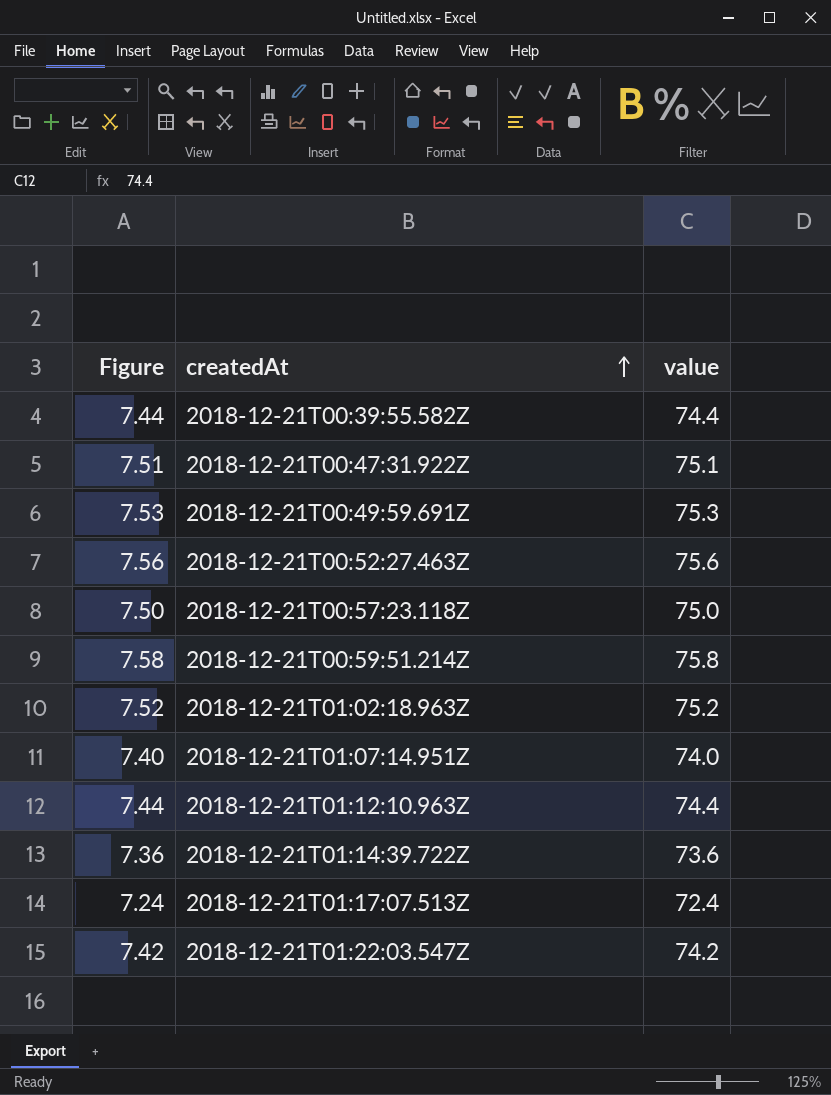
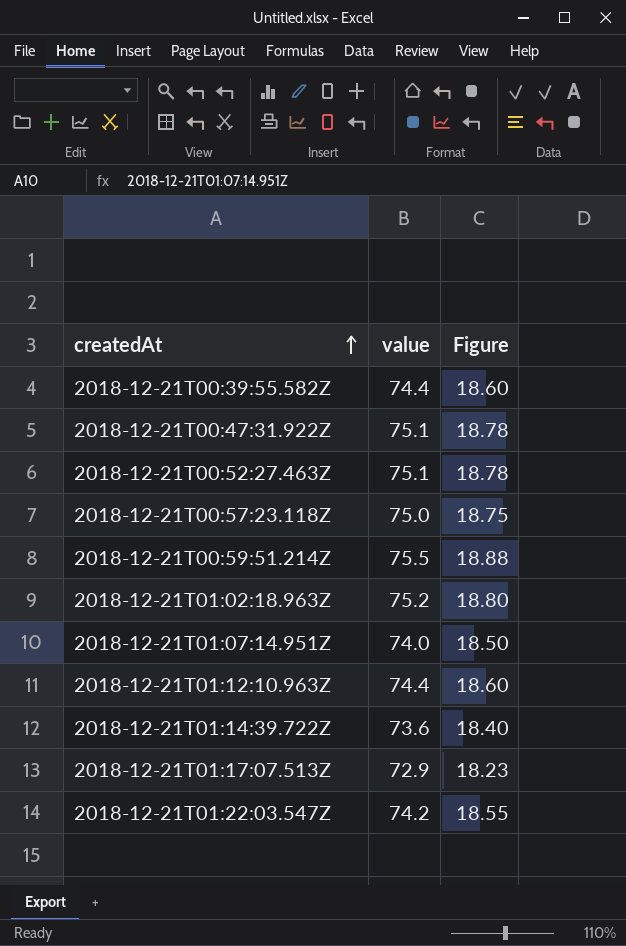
column Figure | formula: [value] * 0.1 -> [value] * 0.25
column Figure | position: 1 -> 3
row 2018-12-21T00:49:59.691Z: 7.53 | 75.3 -> none
2018-12-21T00:52:27.463Z | value: 75.6 -> 75.1
2018-12-21T00:59:51.214Z | value: 75.8 -> 75.5
2018-12-21T01:17:07.513Z | value: 72.4 -> 72.9

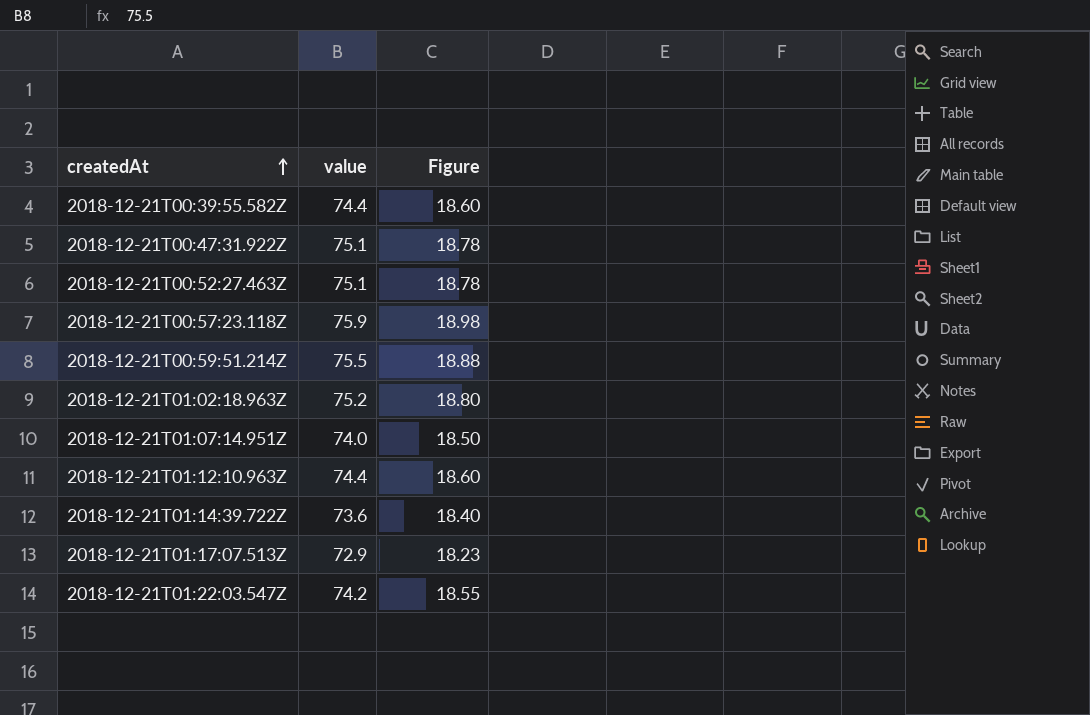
2018-12-21T00:57:23.118Z | value: 75.0 -> 75.9
2018-12-21T00:57:23.118Z | Figure: 18.75 -> 18.98

